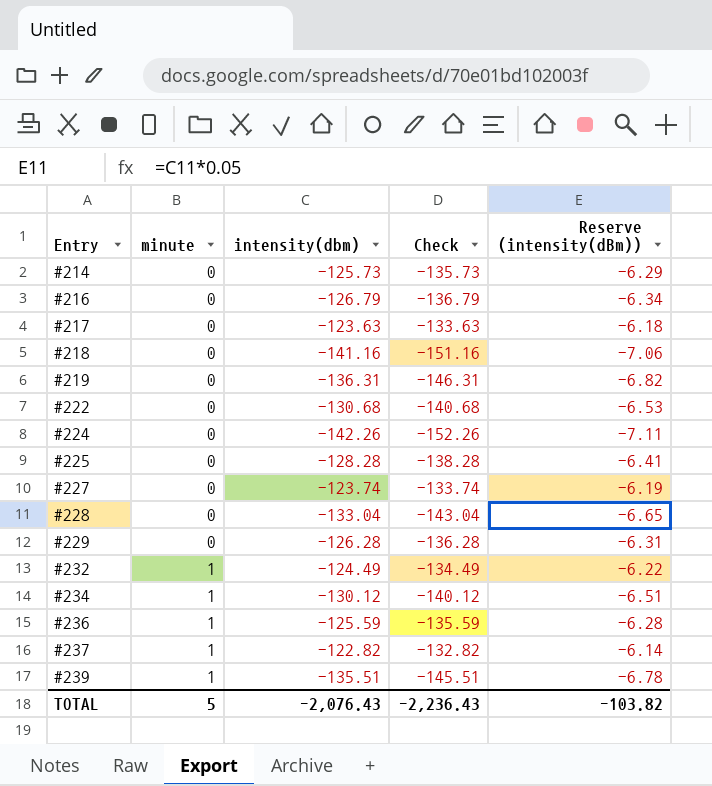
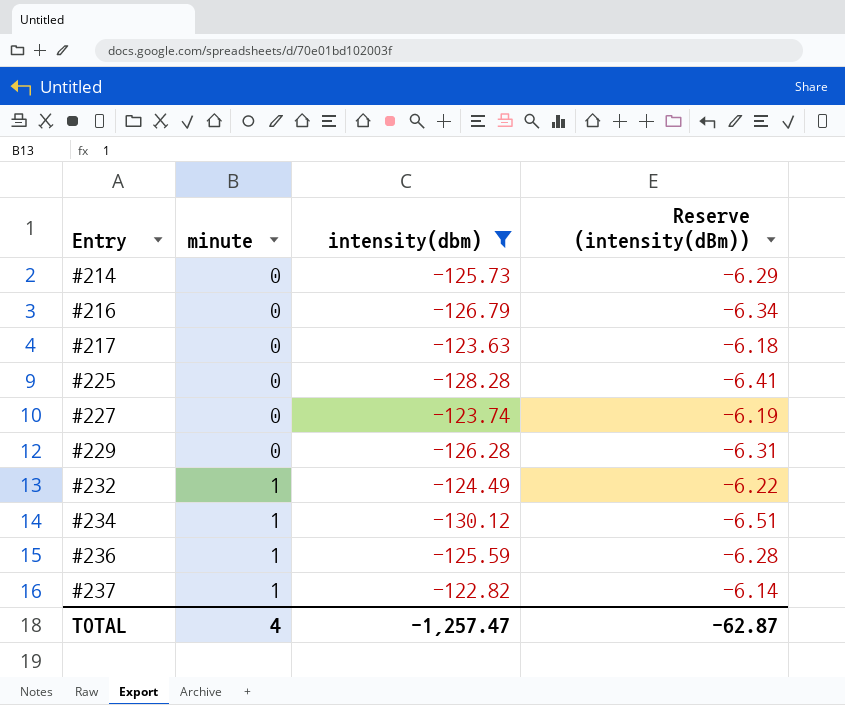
filter: none -> intensity(dbm) >= -130.12
column Check | formula: [intensity(dbm)] - 10 -> none
TOTAL | minute: 5 -> 4
TOTAL | intensity(dbm): -2,076.43 -> -1,257.47
TOTAL | Reserve (intensity(dBm)): -103.82 -> -62.87

